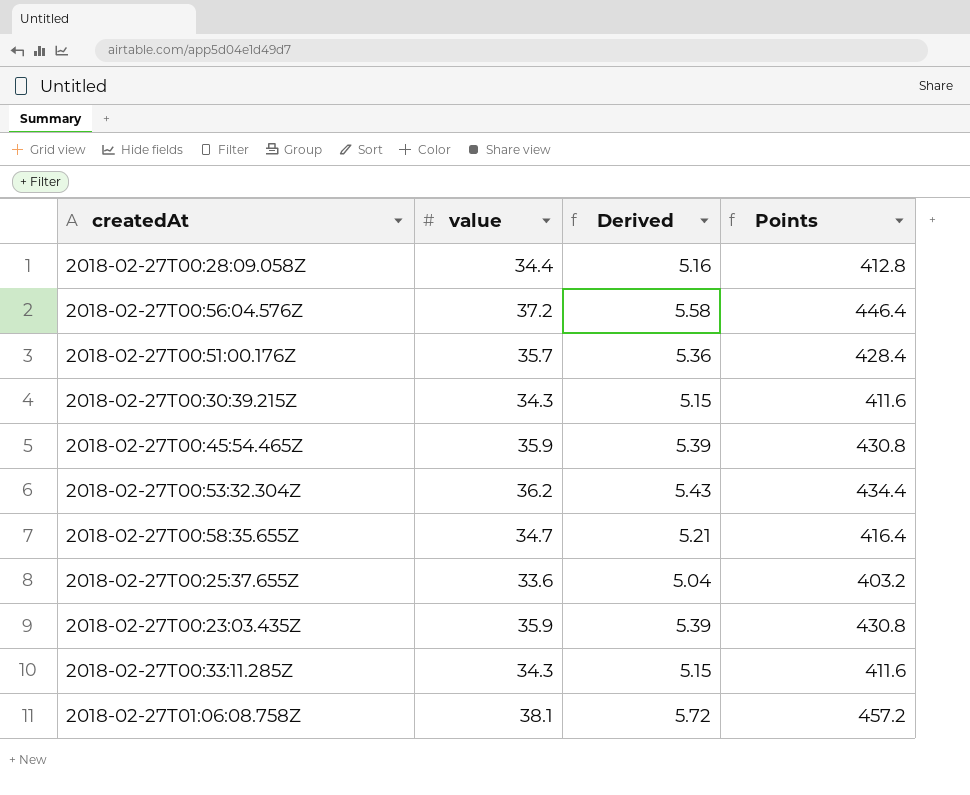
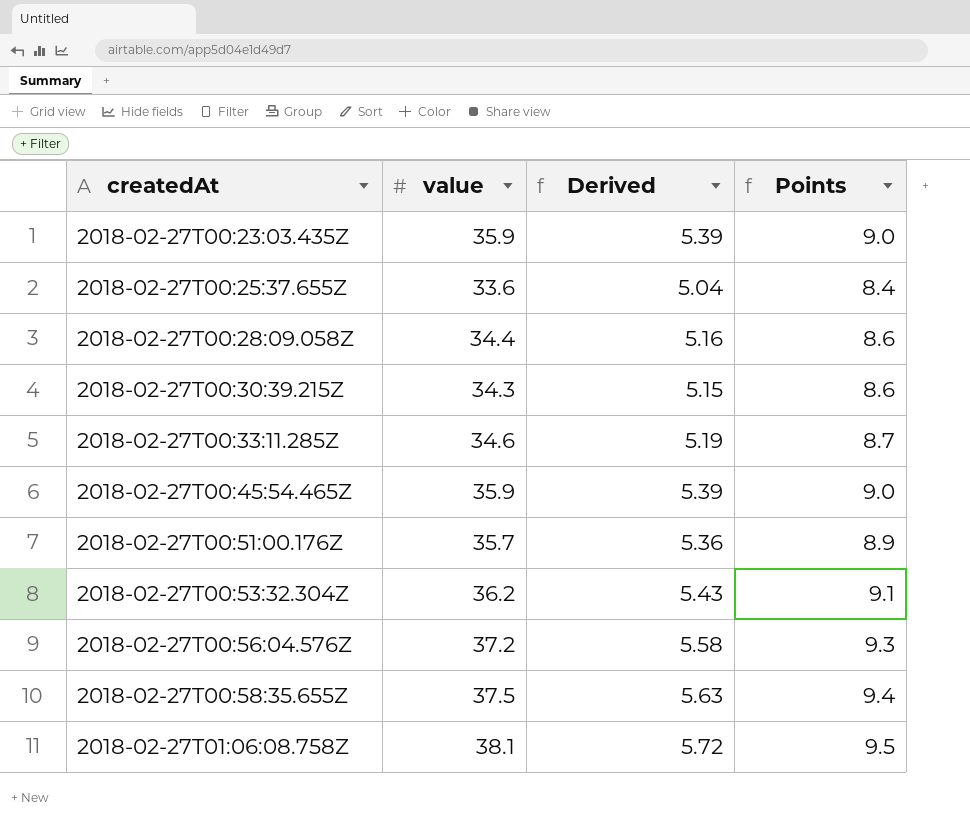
row order: none -> createdAt ascending
column Points | formula: [value] * 12 -> [value] * 0.25
2018-02-27T00:33:11.285Z | value: 34.3 -> 34.6
2018-02-27T00:33:11.285Z | Derived: 5.15 -> 5.19
2018-02-27T00:58:35.655Z | value: 34.7 -> 37.5
2018-02-27T00:58:35.655Z | Derived: 5.21 -> 5.63

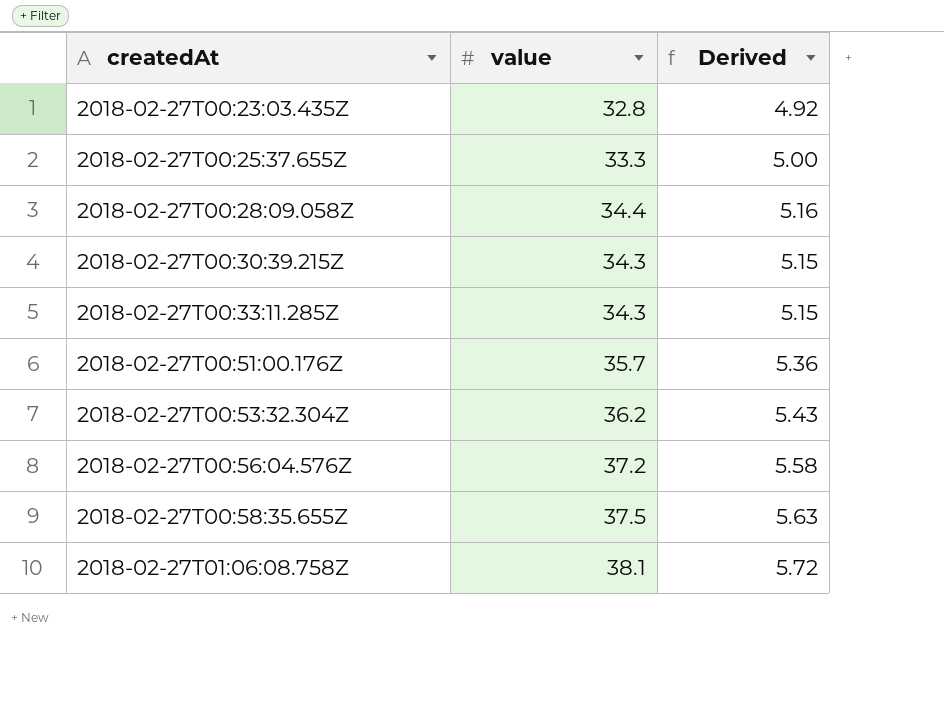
column Points | formula: [value] * 0.25 -> none
row 2018-02-27T00:45:54.465Z: 35.9 | 5.39 | 9.0 -> none
2018-02-27T00:23:03.435Z | value: 35.9 -> 32.8
2018-02-27T00:23:03.435Z | Derived: 5.39 -> 4.92
2018-02-27T00:25:37.655Z | value: 33.6 -> 33.3
2018-02-27T00:25:37.655Z | Derived: 5.04 -> 5.00
2018-02-27T00:33:11.285Z | value: 34.6 -> 34.3
2018-02-27T00:33:11.285Z | Derived: 5.19 -> 5.15

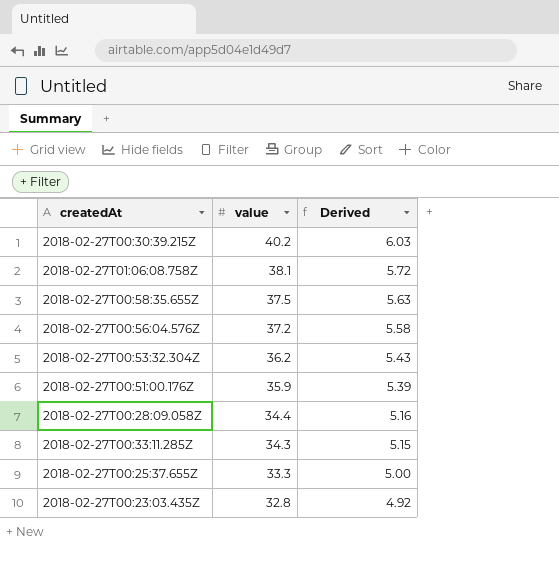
row order: createdAt ascending -> value descending
2018-02-27T00:30:39.215Z | value: 34.3 -> 40.2
2018-02-27T00:30:39.215Z | Derived: 5.15 -> 6.03
2018-02-27T00:51:00.176Z | value: 35.7 -> 35.9
2018-02-27T00:51:00.176Z | Derived: 5.36 -> 5.39

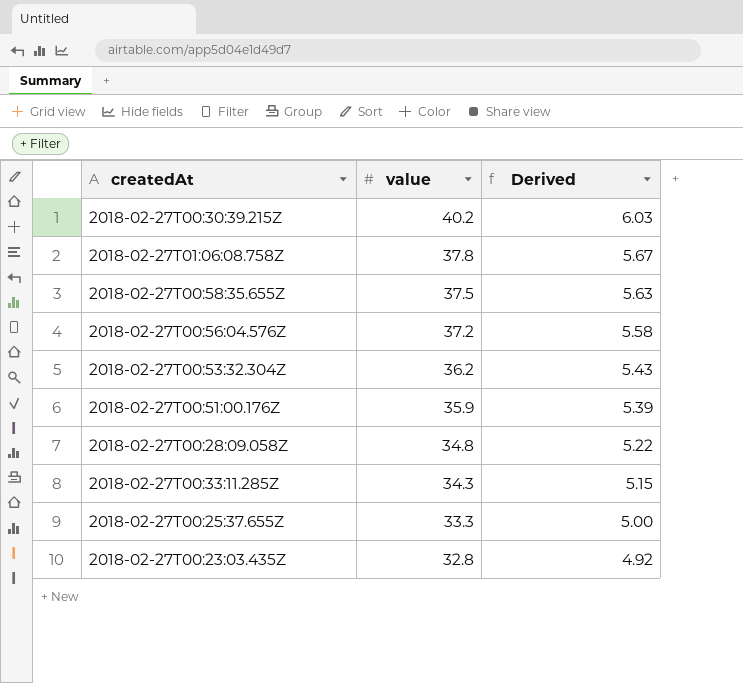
2018-02-27T01:06:08.758Z | value: 38.1 -> 37.8
2018-02-27T01:06:08.758Z | Derived: 5.72 -> 5.67
2018-02-27T00:28:09.058Z | value: 34.4 -> 34.8
2018-02-27T00:28:09.058Z | Derived: 5.16 -> 5.22

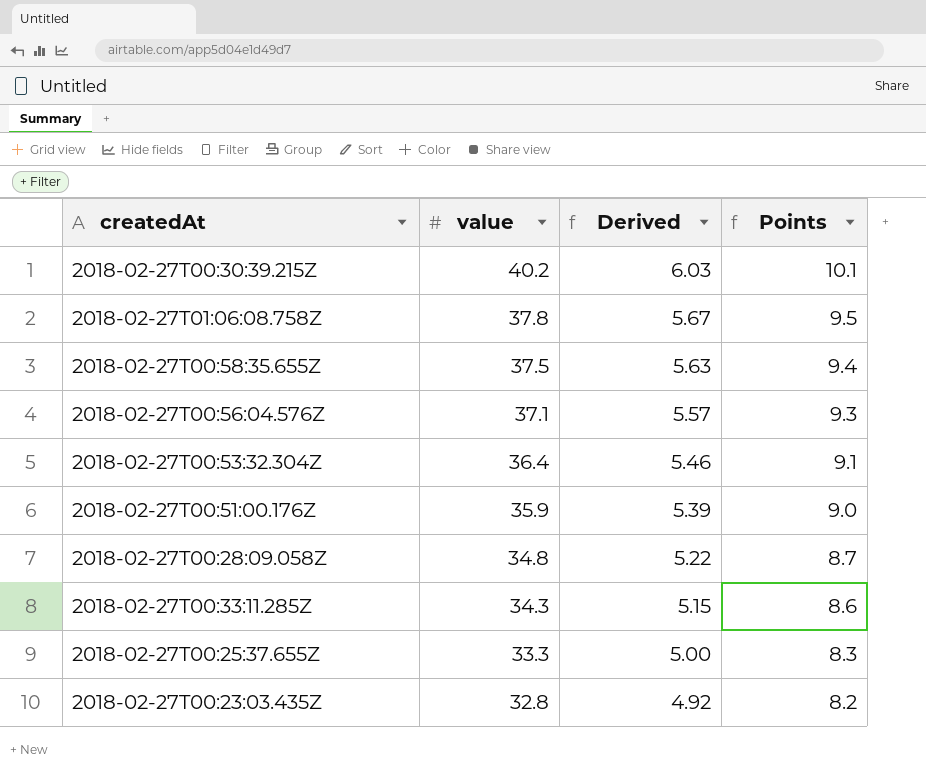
column Points | formula: none -> [value] * 0.25
2018-02-27T00:56:04.576Z | value: 37.2 -> 37.1
2018-02-27T00:56:04.576Z | Derived: 5.58 -> 5.57
2018-02-27T00:53:32.304Z | value: 36.2 -> 36.4
2018-02-27T00:53:32.304Z | Derived: 5.43 -> 5.46

